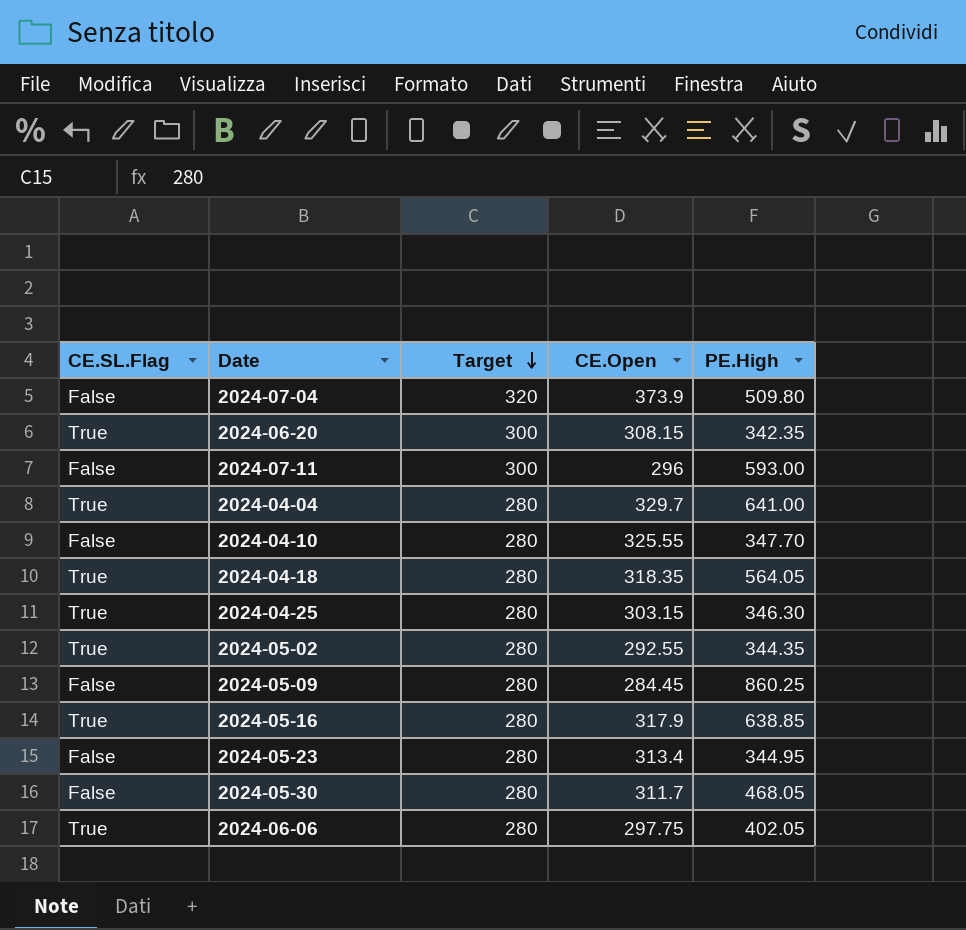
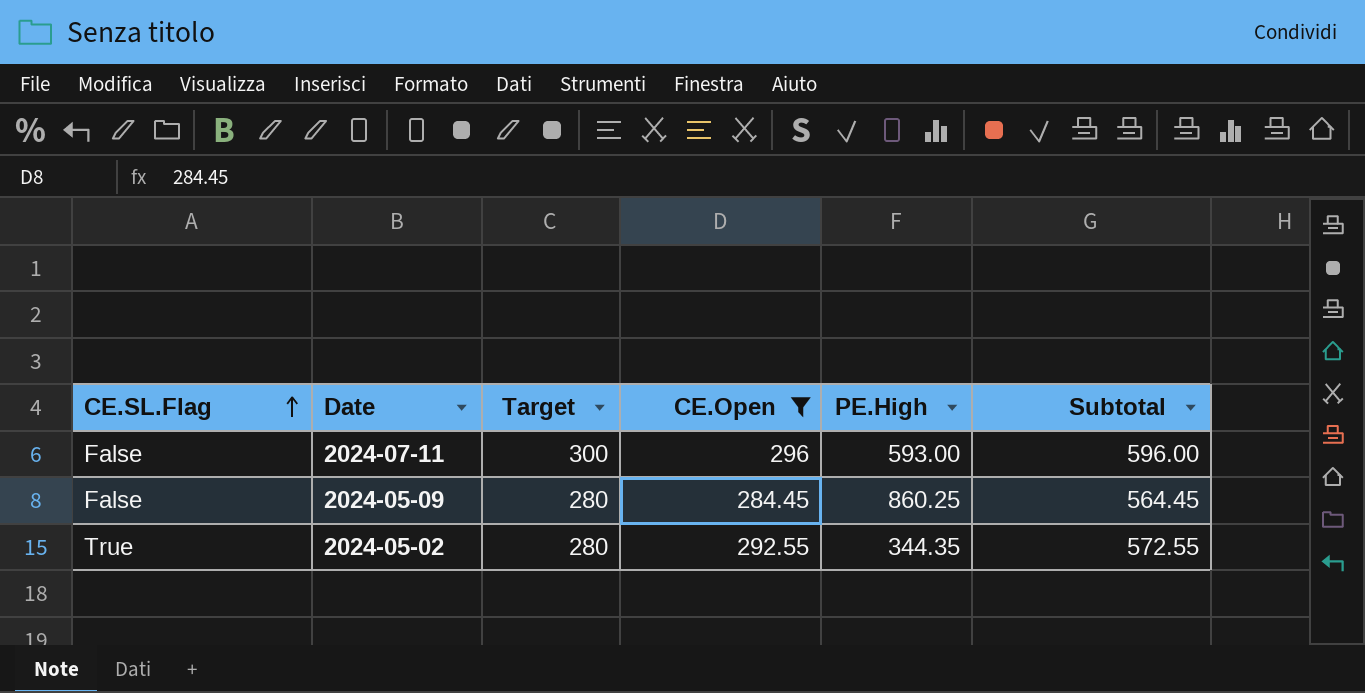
filter: none -> CE.Open <= 296
row order: Target descending -> CE.SL.Flag ascending
column Subtotal | formula: none -> [Target] + [CE.Open]

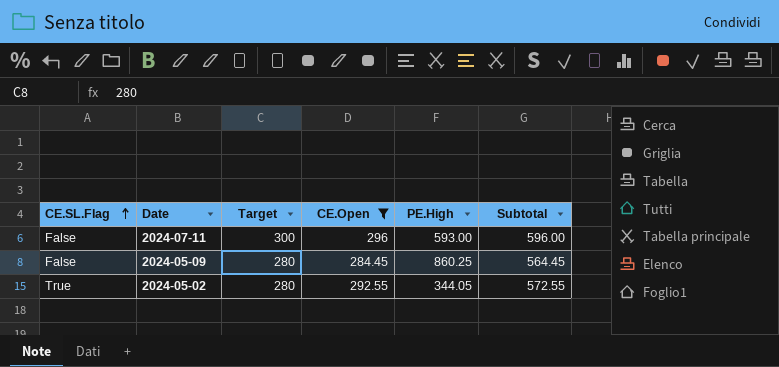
2024-05-02 | PE.High: 344.35 -> 344.05

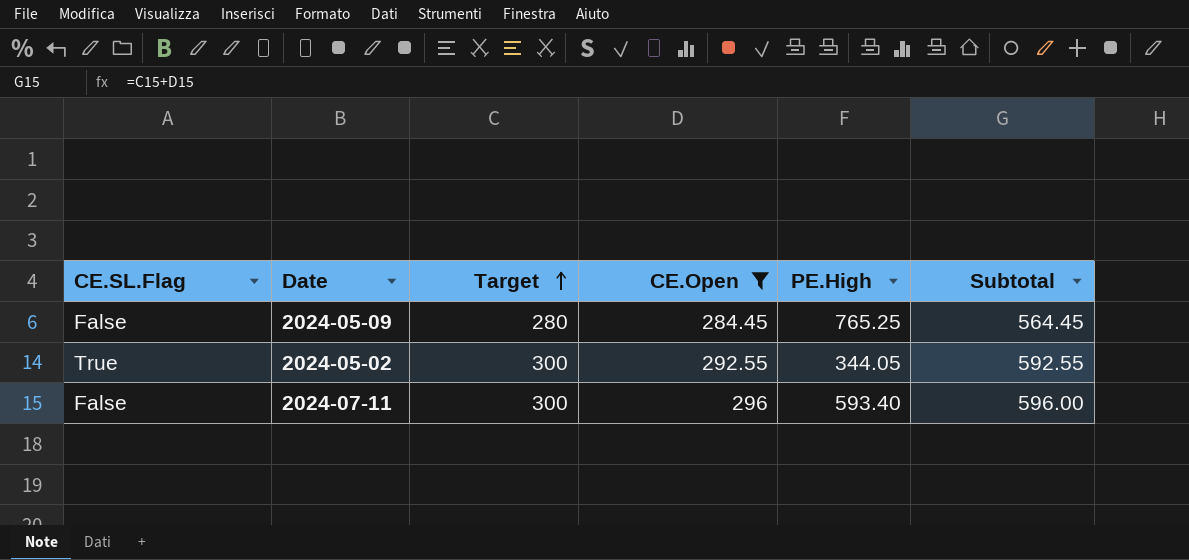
row order: CE.SL.Flag ascending -> Target ascending
2024-05-09 | PE.High: 860.25 -> 765.25
2024-05-02 | Target: 280 -> 300
2024-05-02 | Subtotal: 572.55 -> 592.55
2024-07-11 | PE.High: 593.00 -> 593.40

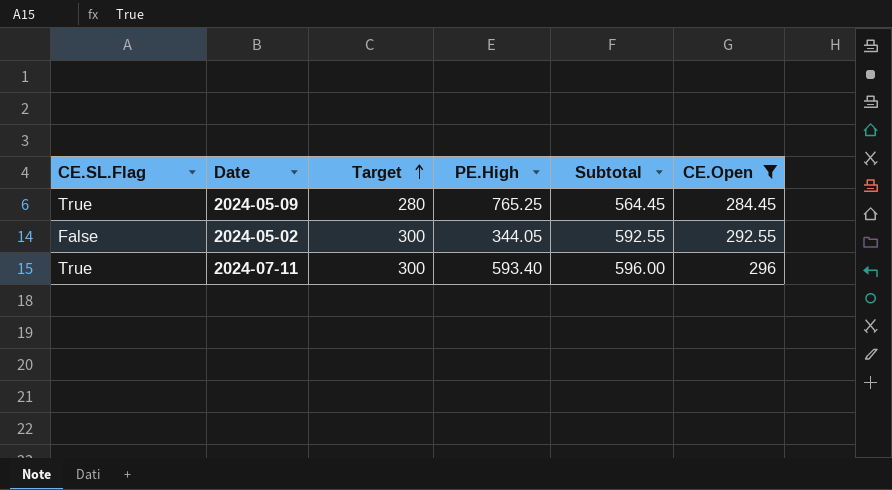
column CE.Open | position: 4 -> 6
2024-05-09 | CE.SL.Flag: False -> True
2024-05-02 | CE.SL.Flag: True -> False
2024-07-11 | CE.SL.Flag: False -> True

